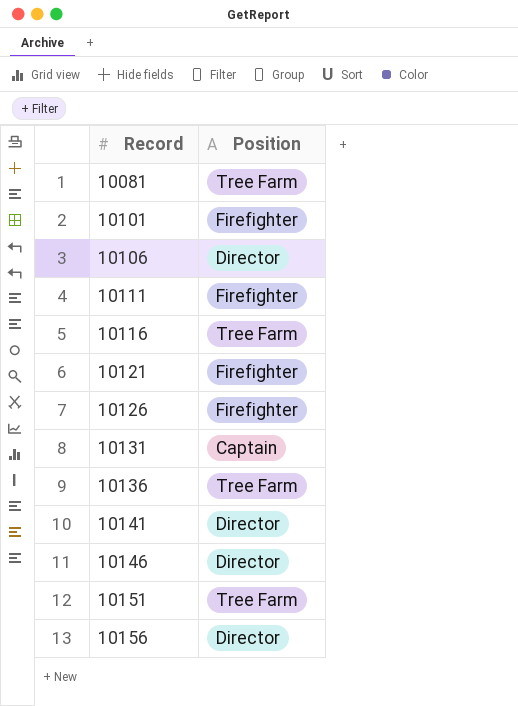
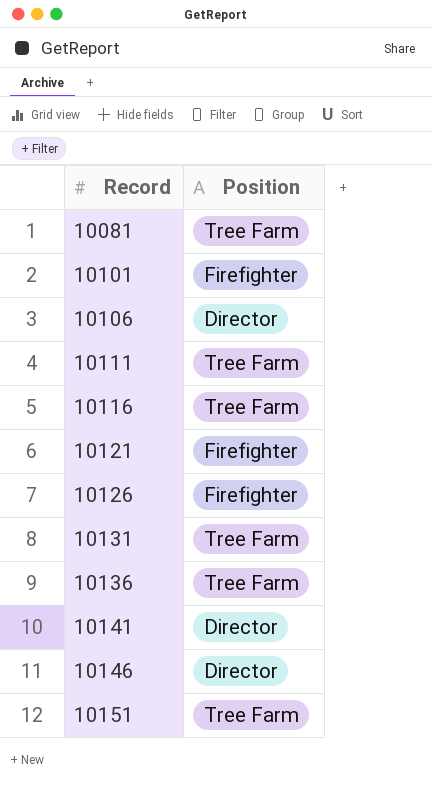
row 10156: Director -> none
10111 | Position: Firefighter -> Tree Farm
10131 | Position: Captain -> Tree Farm

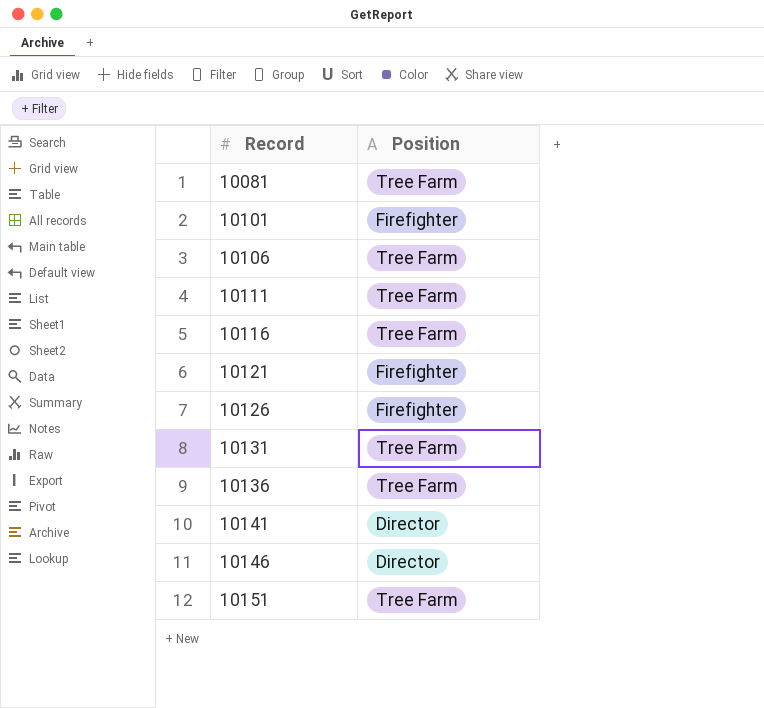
10106 | Position: Director -> Tree Farm

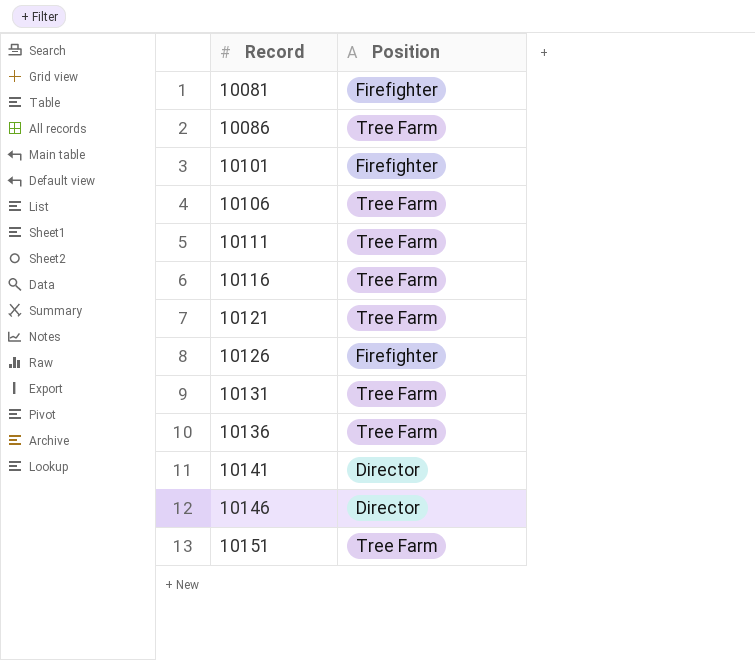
10081 | Position: Tree Farm -> Firefighter
row 10086: none -> Tree Farm
10121 | Position: Firefighter -> Tree Farm

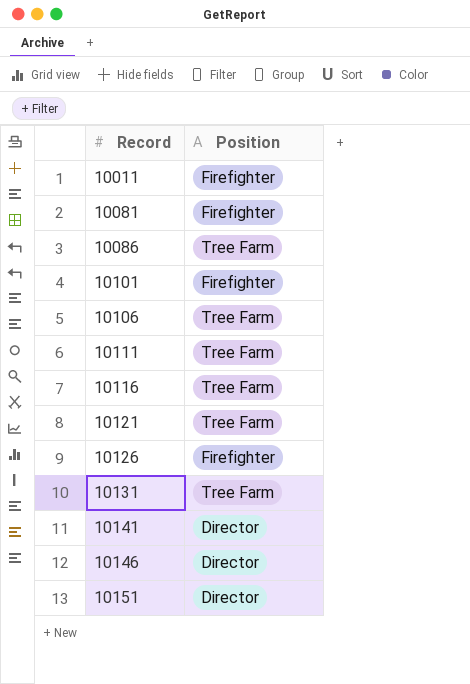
row 10136: Tree Farm -> none
row 10011: none -> Firefighter
10151 | Position: Tree Farm -> Director

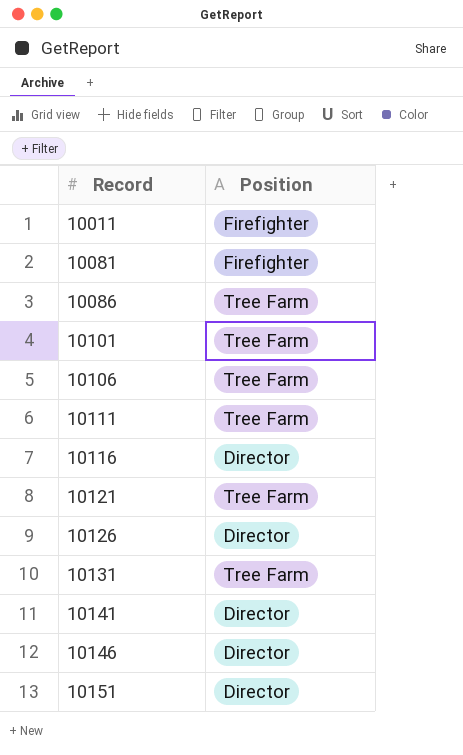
10101 | Position: Firefighter -> Tree Farm
10116 | Position: Tree Farm -> Director
10126 | Position: Firefighter -> Director

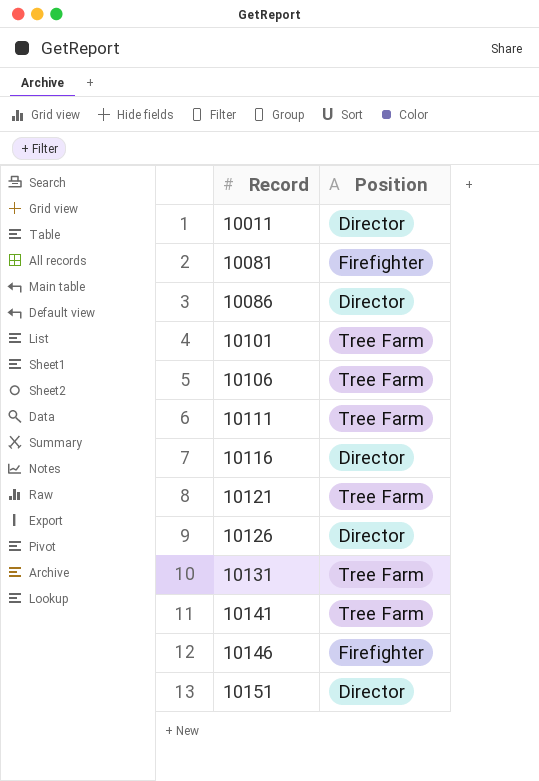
10011 | Position: Firefighter -> Director
10086 | Position: Tree Farm -> Director
10141 | Position: Director -> Tree Farm
10146 | Position: Director -> Firefighter

